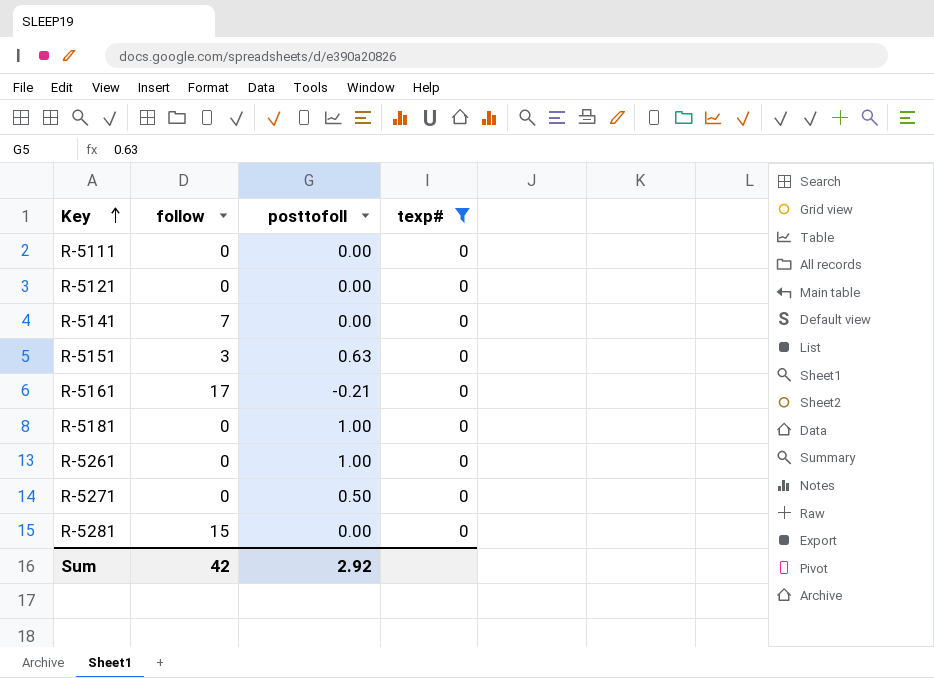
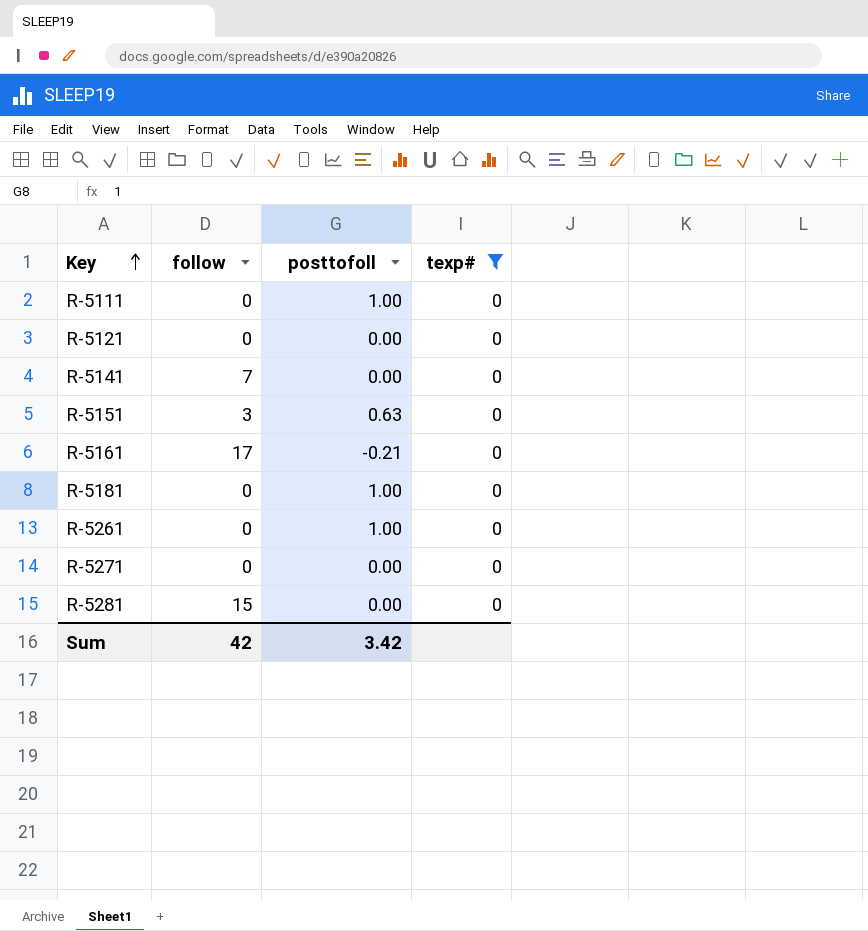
R-5111 | posttofoll: 0.00 -> 1.00
R-5271 | posttofoll: 0.50 -> 0.00
Sum | posttofoll: 2.92 -> 3.42

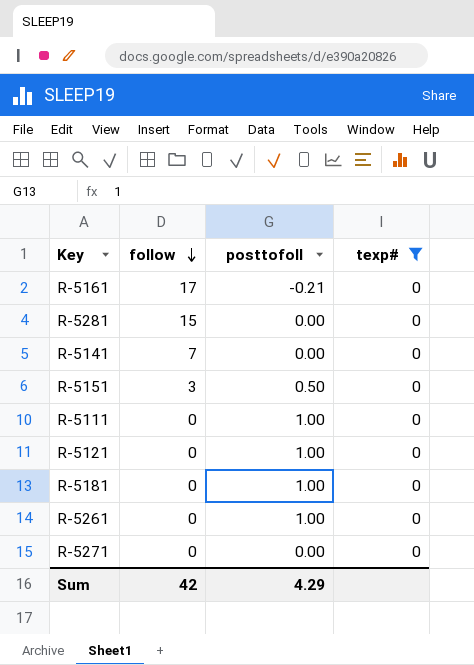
row order: Key ascending -> follow descending
R-5151 | posttofoll: 0.63 -> 0.50
R-5121 | posttofoll: 0.00 -> 1.00
Sum | posttofoll: 3.42 -> 4.29

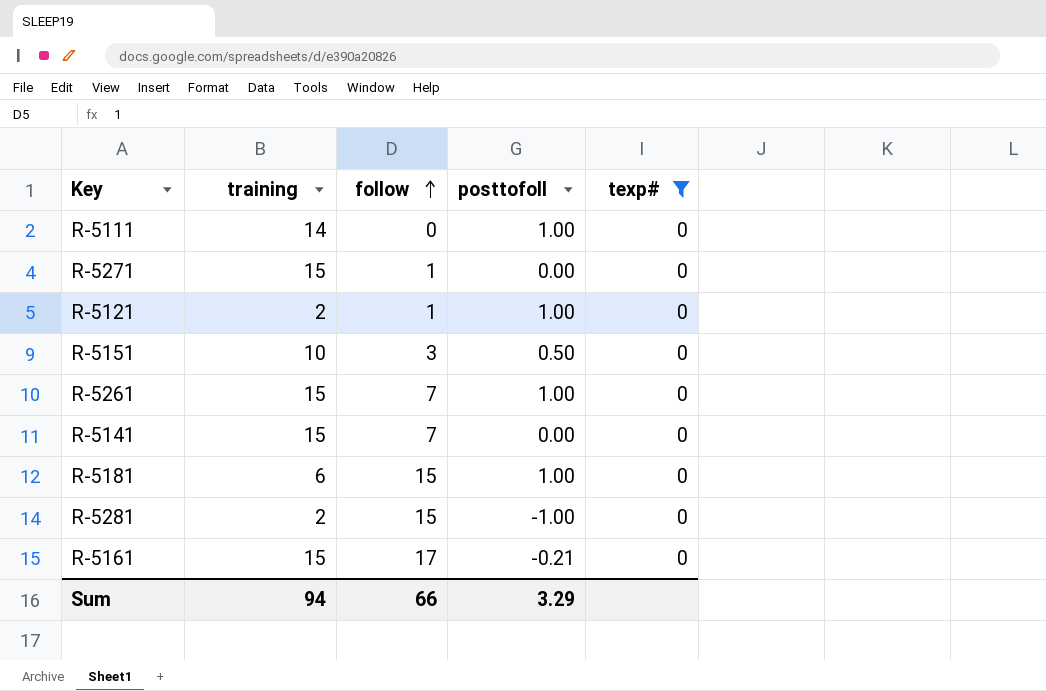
row order: follow descending -> follow ascending
column training | position: none -> 2
R-5271 | follow: 0 -> 1
R-5121 | follow: 0 -> 1
R-5261 | follow: 0 -> 7
R-5181 | follow: 0 -> 15
R-5281 | posttofoll: 0.00 -> -1.00
Sum | follow: 42 -> 66
Sum | posttofoll: 4.29 -> 3.29

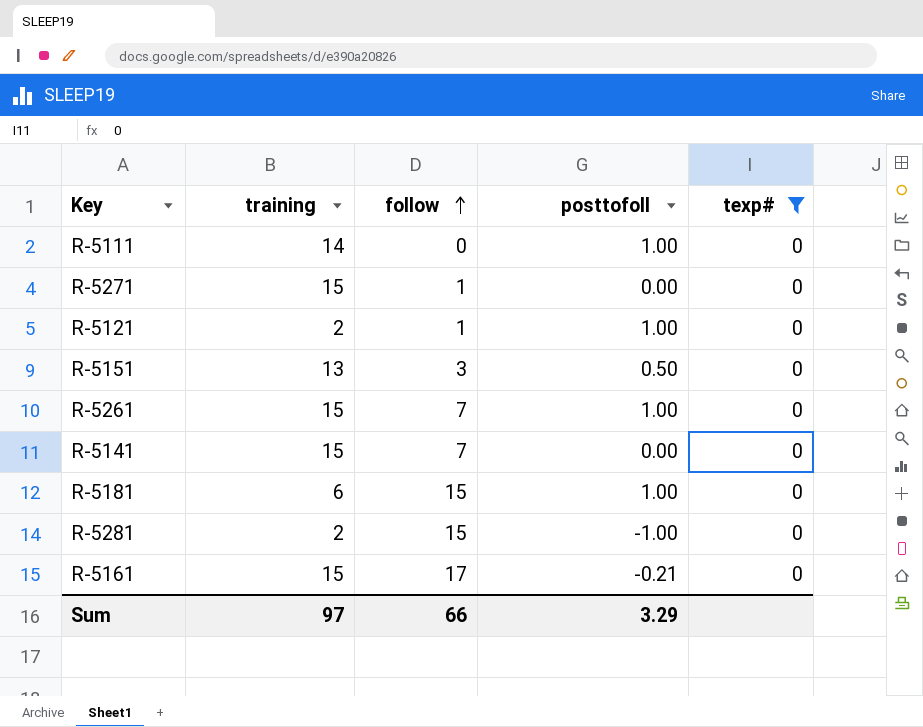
R-5151 | training: 10 -> 13
Sum | training: 94 -> 97

